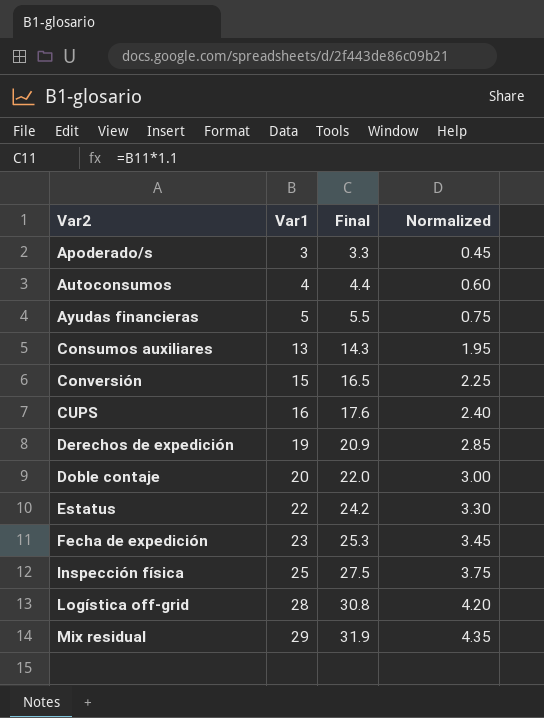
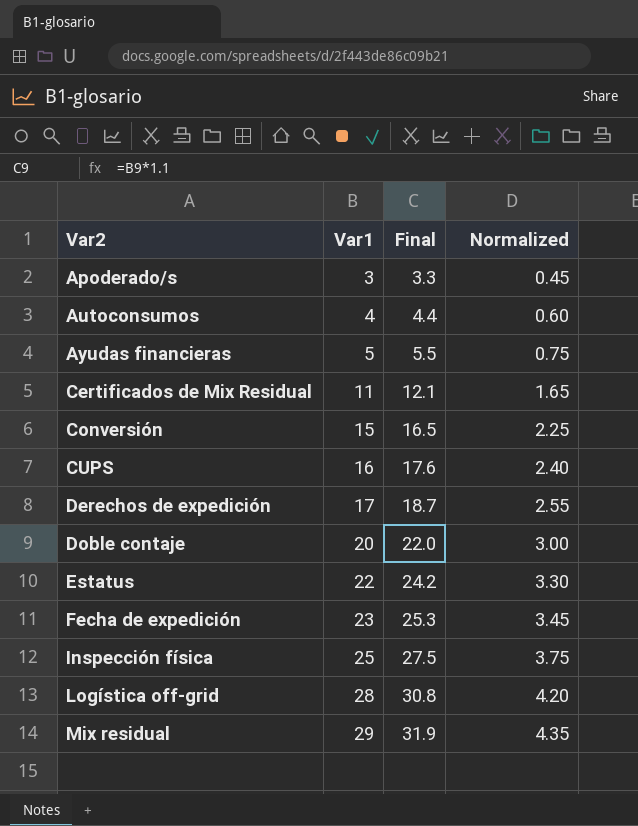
row Consumos auxiliares: 13 | 14.3 | 1.95 -> none
row Certificados de Mix Residual: none -> 11 | 12.1 | 1.65
Derechos de expedición | Var1: 19 -> 17
Derechos de expedición | Final: 20.9 -> 18.7
Derechos de expedición | Normalized: 2.85 -> 2.55

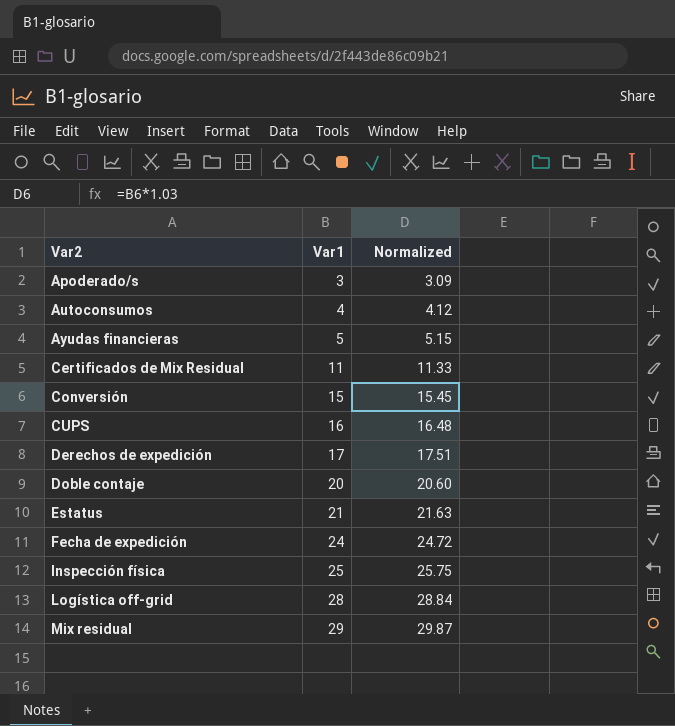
column Final | formula: [Var1] * 1.1 -> none
column Normalized | formula: [Var1] * 0.15 -> [Var1] * 1.03
Estatus | Var1: 22 -> 21
Fecha de expedición | Var1: 23 -> 24

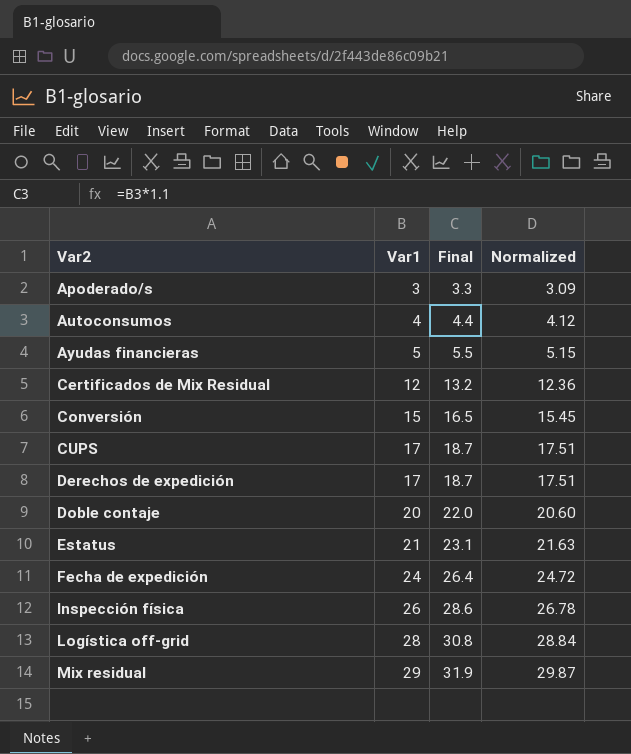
column Final | formula: none -> [Var1] * 1.1
Certificados de Mix Residual | Var1: 11 -> 12
Certificados de Mix Residual | Normalized: 11.33 -> 12.36
CUPS | Var1: 16 -> 17
CUPS | Normalized: 16.48 -> 17.51
Inspección física | Var1: 25 -> 26
Inspección física | Normalized: 25.75 -> 26.78

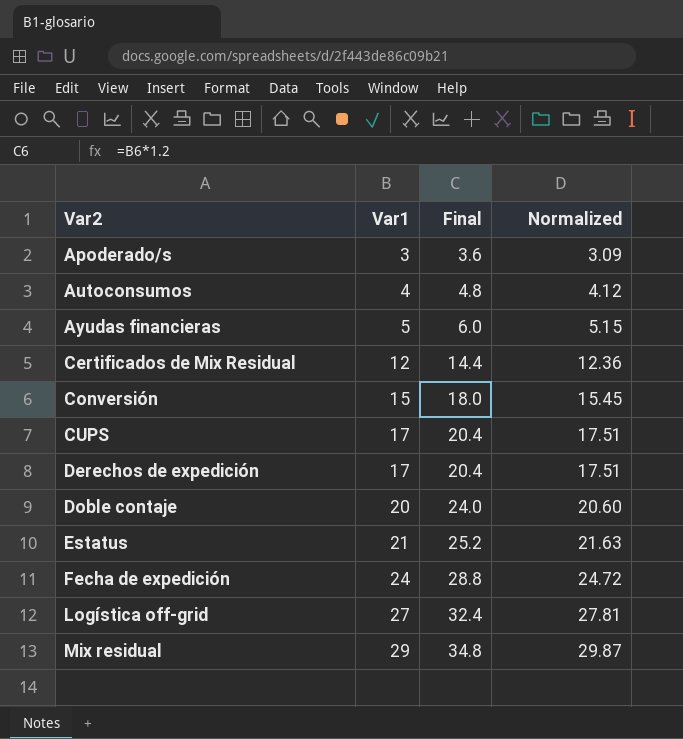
column Final | formula: [Var1] * 1.1 -> [Var1] * 1.2
row Inspección física: 26 | 28.6 | 26.78 -> none
Logística off-grid | Var1: 28 -> 27
Logística off-grid | Normalized: 28.84 -> 27.81

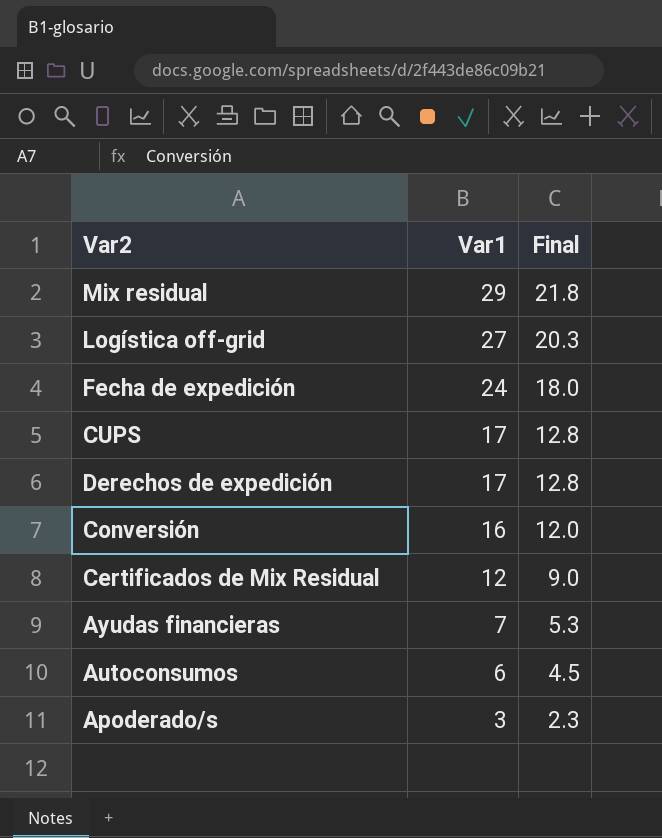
row order: Var2 ascending -> Var1 descending
column Normalized | formula: [Var1] * 1.03 -> none
column Final | formula: [Var1] * 1.2 -> [Var1] * 0.75
row Doble contaje: 20 | 24.0 | 20.60 -> none
row Estatus: 21 | 25.2 | 21.63 -> none
Conversión | Var1: 15 -> 16
Ayudas financieras | Var1: 5 -> 7
Autoconsumos | Var1: 4 -> 6

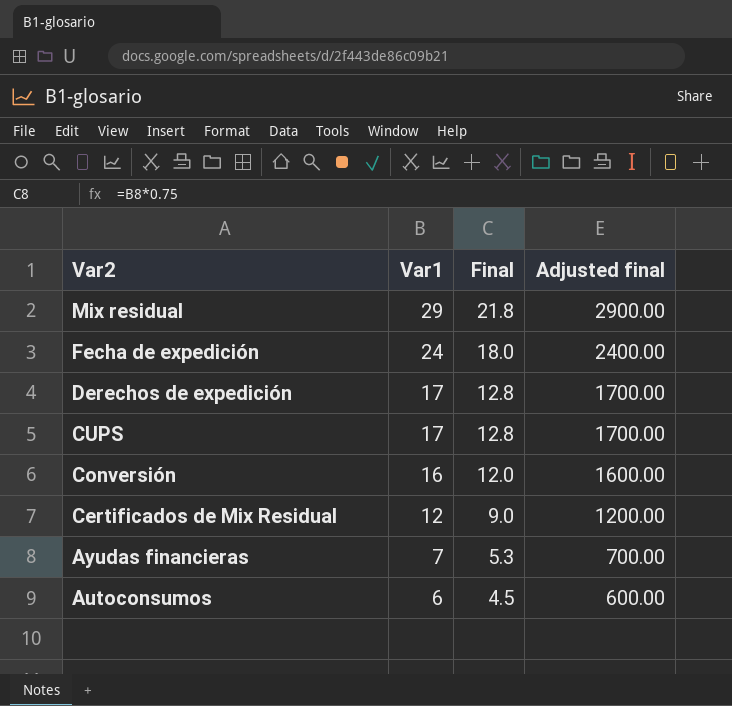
row order: Var1 descending -> Var2 descending
column Adjusted final | formula: none -> [Var1] * 100
row Logística off-grid: 27 | 20.3 -> none
row Apoderado/s: 3 | 2.3 -> none

